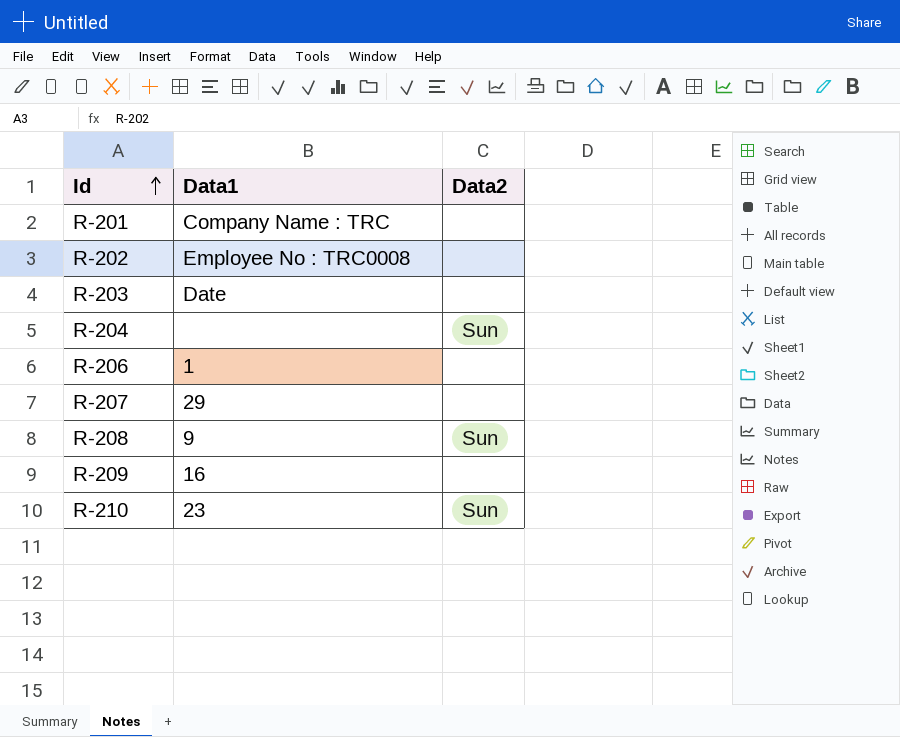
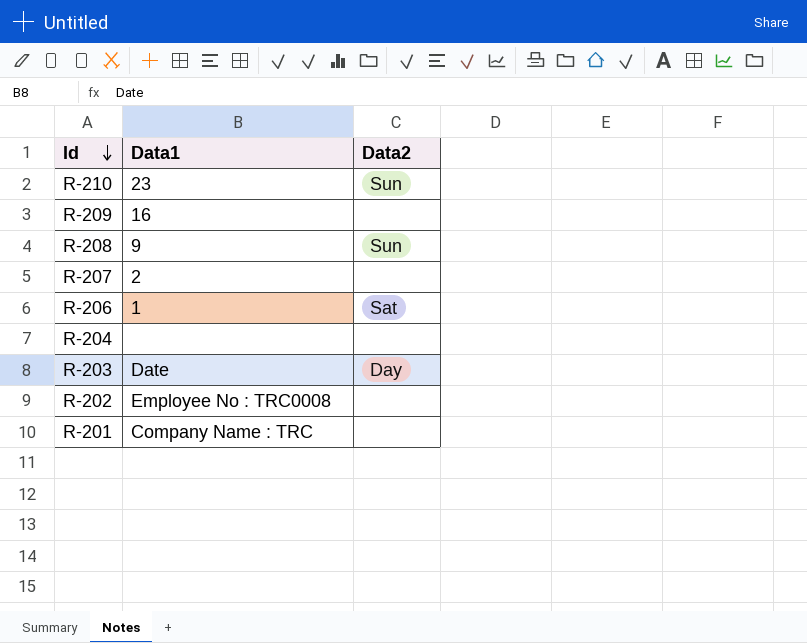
row order: Id ascending -> Id descending
R-207 | Data1: 29 -> 2
R-206 | Data2: none -> Sat
R-204 | Data2: Sun -> none
R-203 | Data2: none -> Day

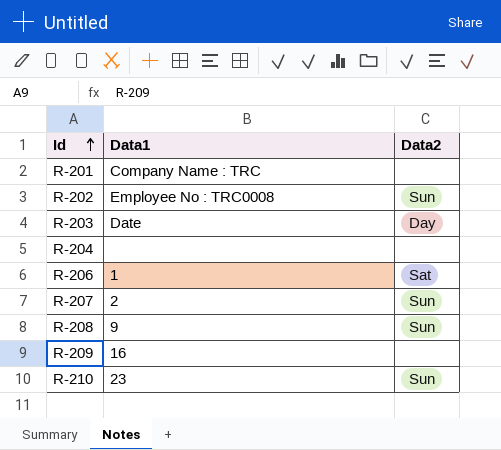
row order: Id descending -> Id ascending
R-202 | Data2: none -> Sun
R-207 | Data2: none -> Sun

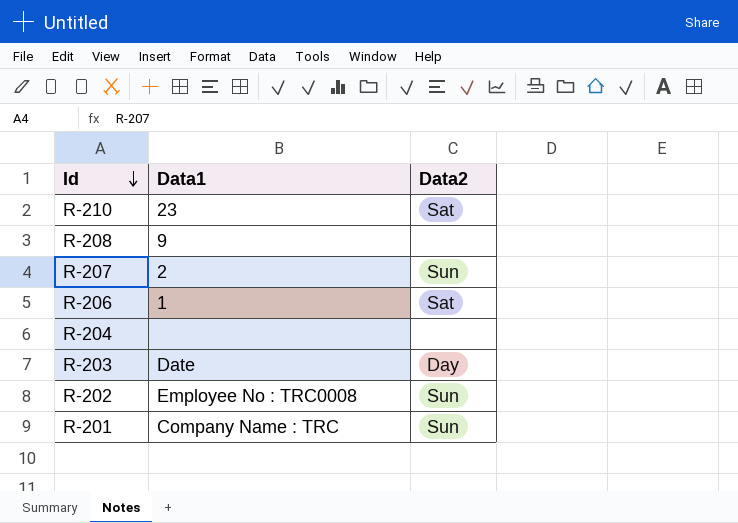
row order: Id ascending -> Id descending
row R-209: 16 | none -> none
R-210 | Data2: Sun -> Sat
R-208 | Data2: Sun -> none
R-201 | Data2: none -> Sun

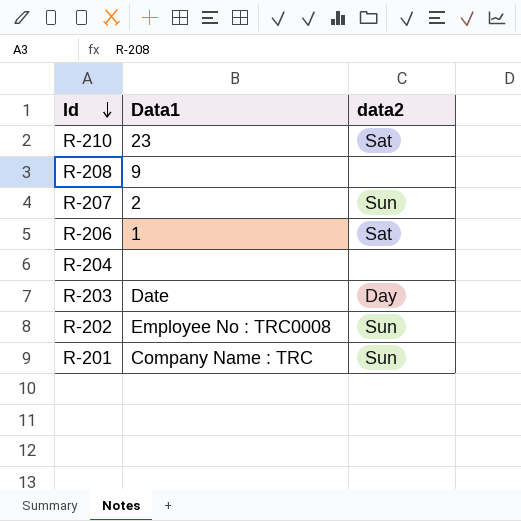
column name: Data2 -> data2

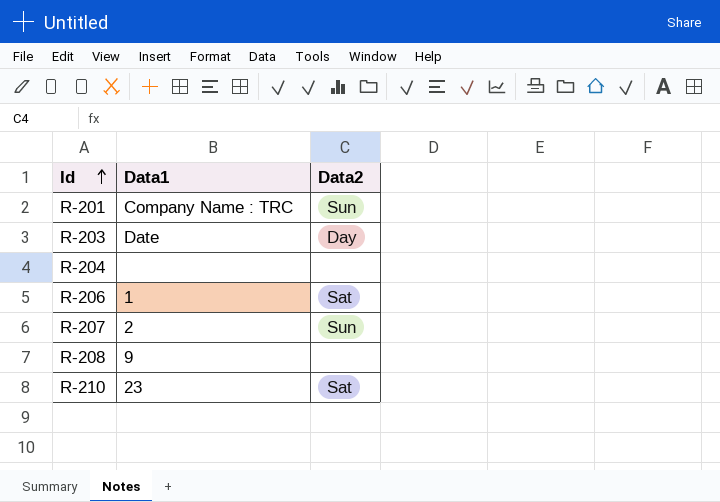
row order: Id descending -> Id ascending
column name: data2 -> Data2
row R-202: Employee No : TRC0008 | Sun -> none

